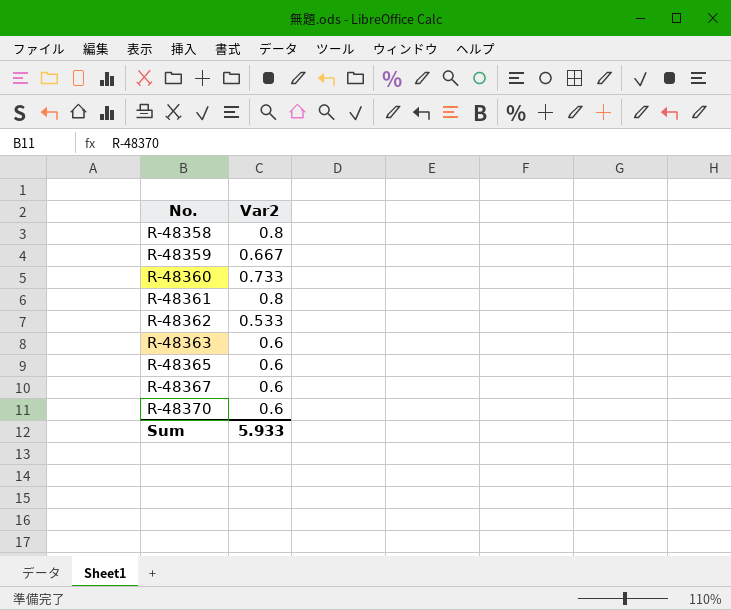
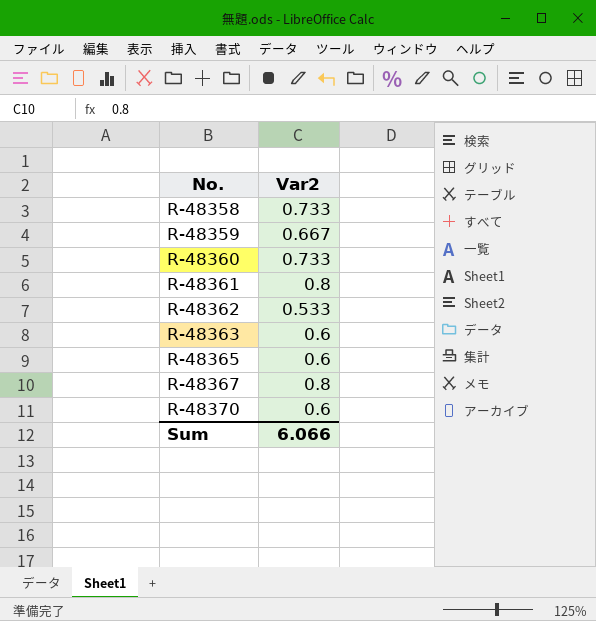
R-48358 | Var2: 0.8 -> 0.733
R-48367 | Var2: 0.6 -> 0.8
Sum | Var2: 5.933 -> 6.066

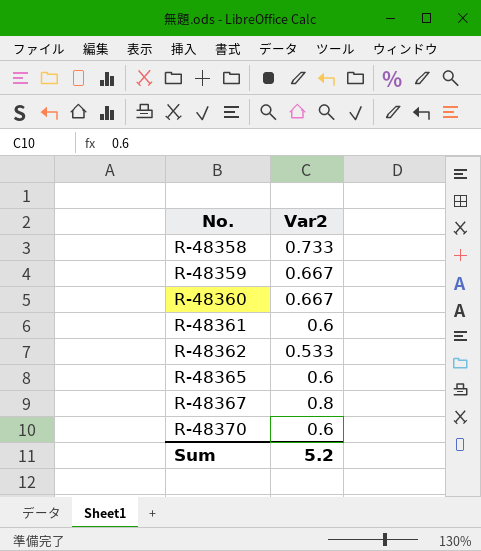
row R-48363: 0.6 -> none
R-48360 | Var2: 0.733 -> 0.667
R-48361 | Var2: 0.8 -> 0.6
Sum | Var2: 6.066 -> 5.2

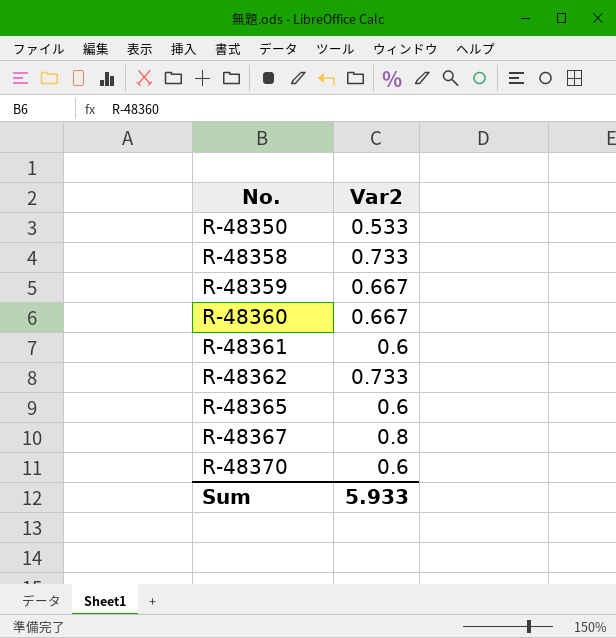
row R-48350: none -> 0.533
R-48362 | Var2: 0.533 -> 0.733
Sum | Var2: 5.2 -> 5.933

